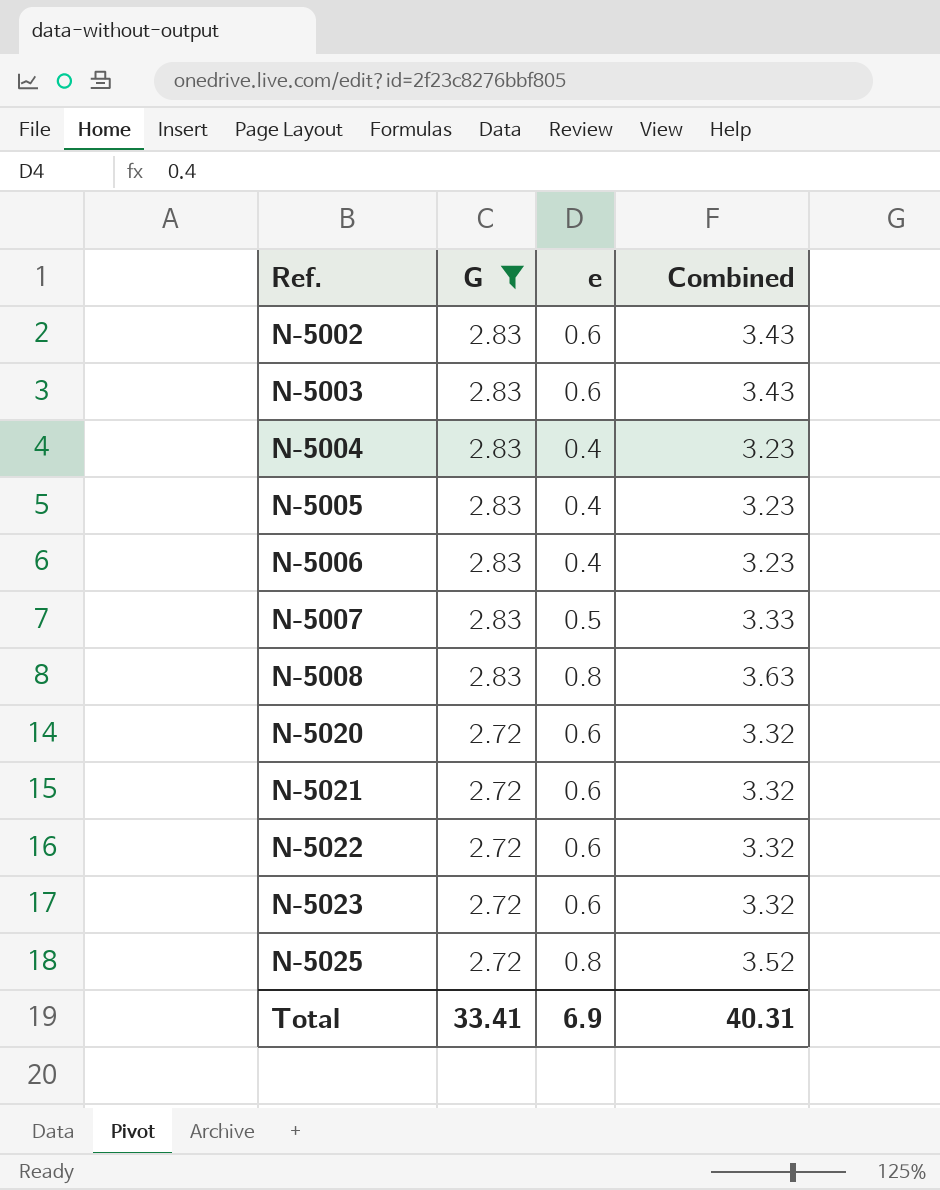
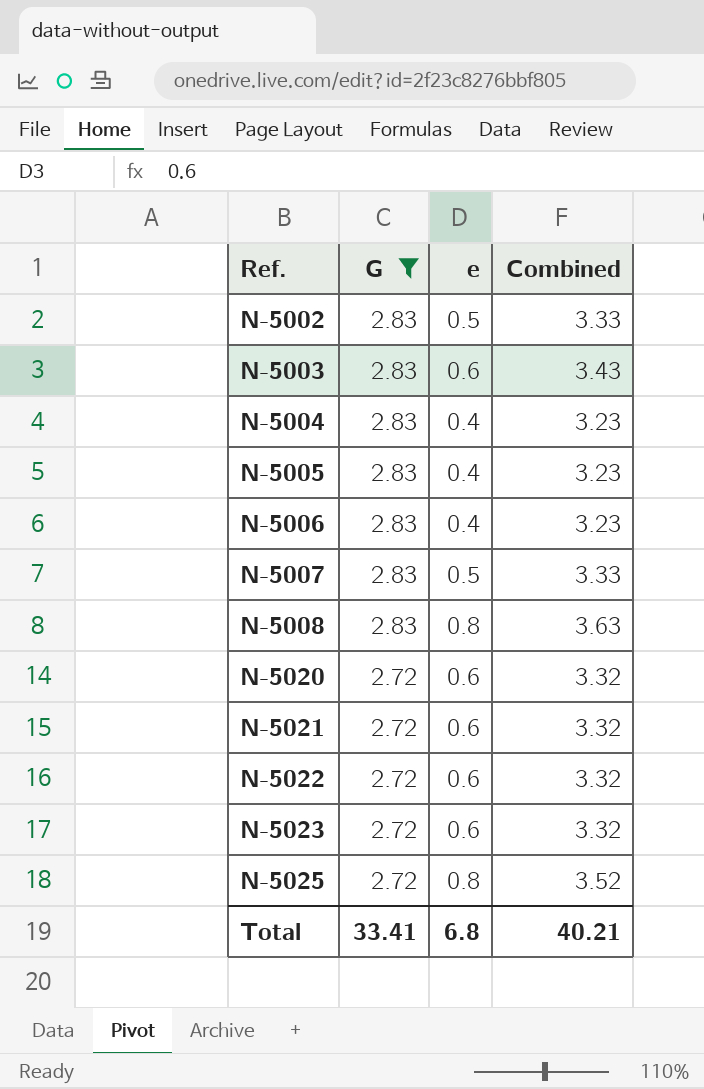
N-5002 | e: 0.6 -> 0.5
N-5002 | Combined: 3.43 -> 3.33
Total | e: 6.9 -> 6.8
Total | Combined: 40.31 -> 40.21

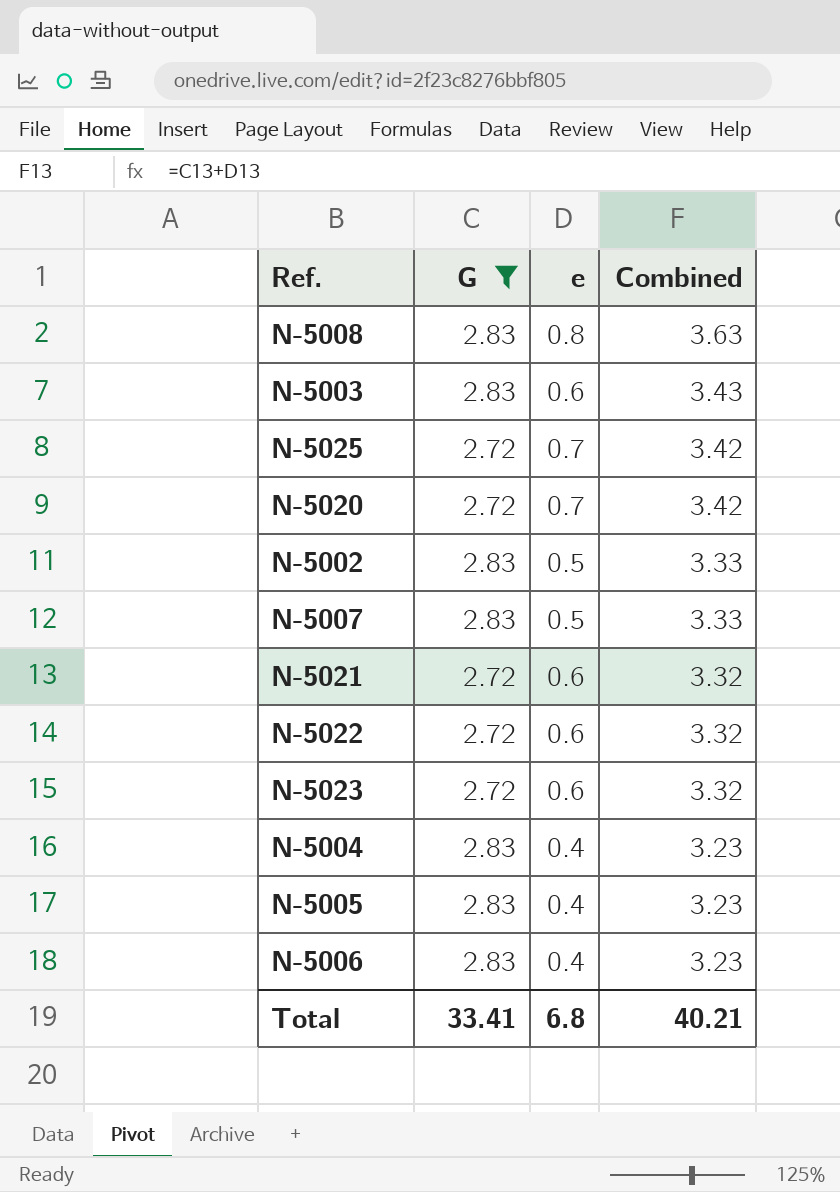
row order: Ref. ascending -> Combined descending
N-5025 | e: 0.8 -> 0.7
N-5025 | Combined: 3.52 -> 3.42
N-5020 | e: 0.6 -> 0.7
N-5020 | Combined: 3.32 -> 3.42

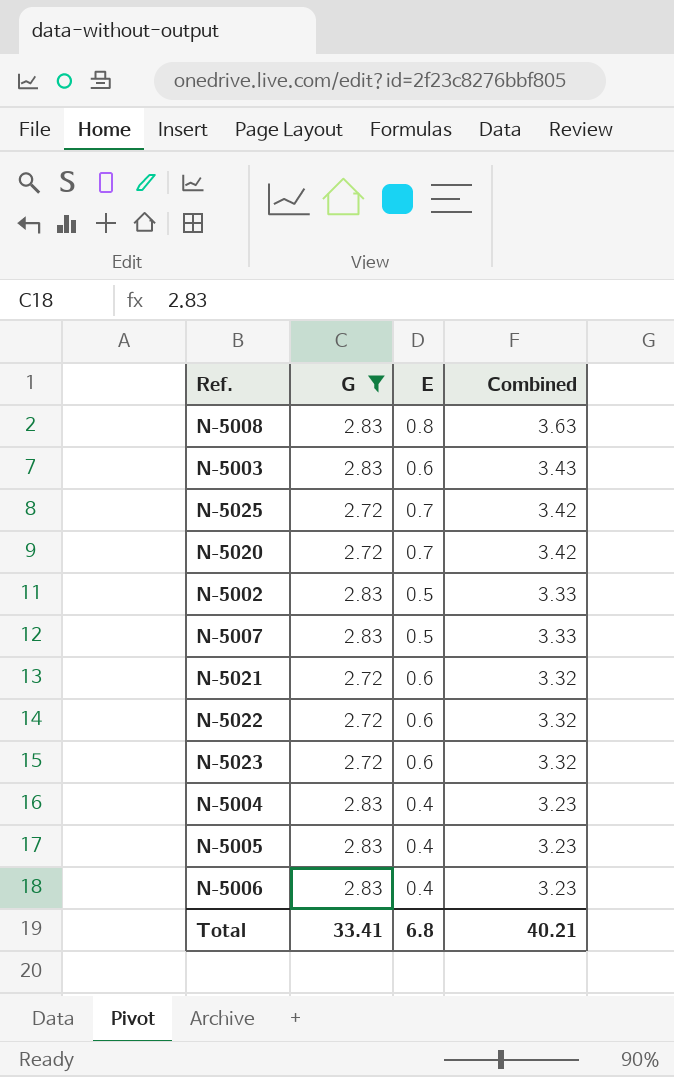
column name: e -> E

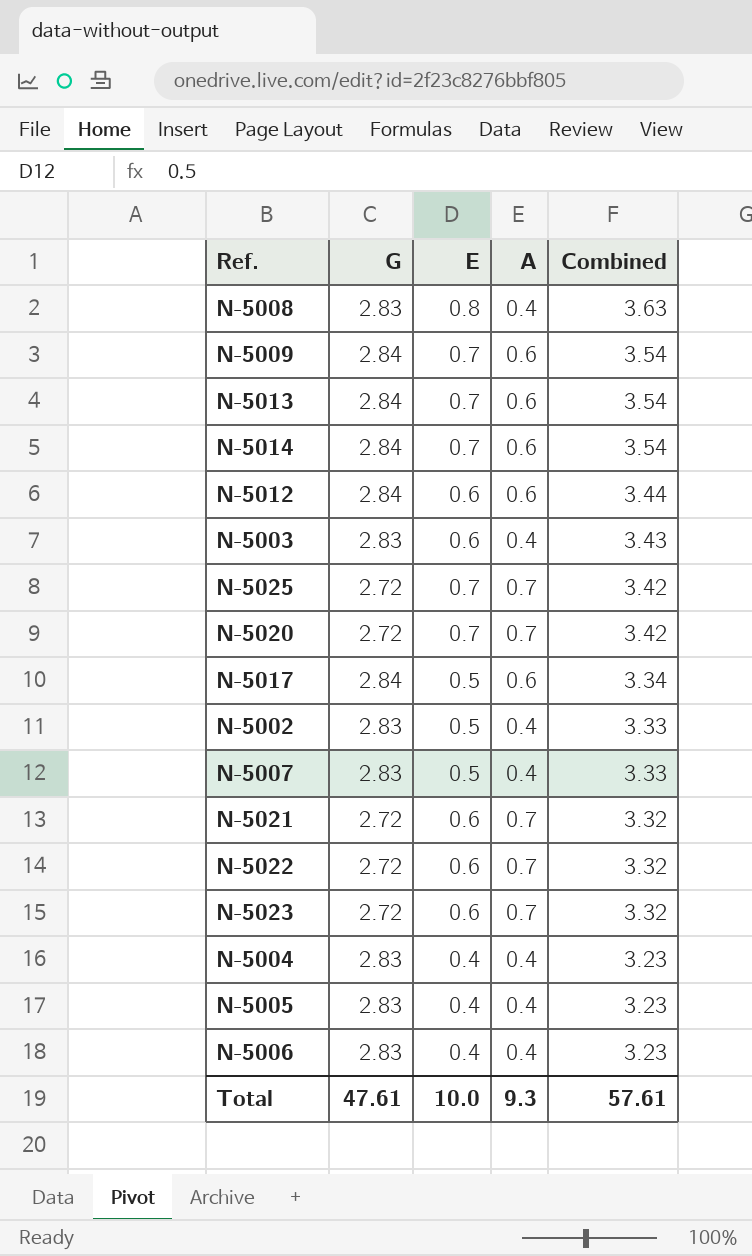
filter: G != 2.84 -> none
column A | position: none -> 4
Total | G: 33.41 -> 47.61
Total | E: 6.8 -> 10.0
Total | Combined: 40.21 -> 57.61

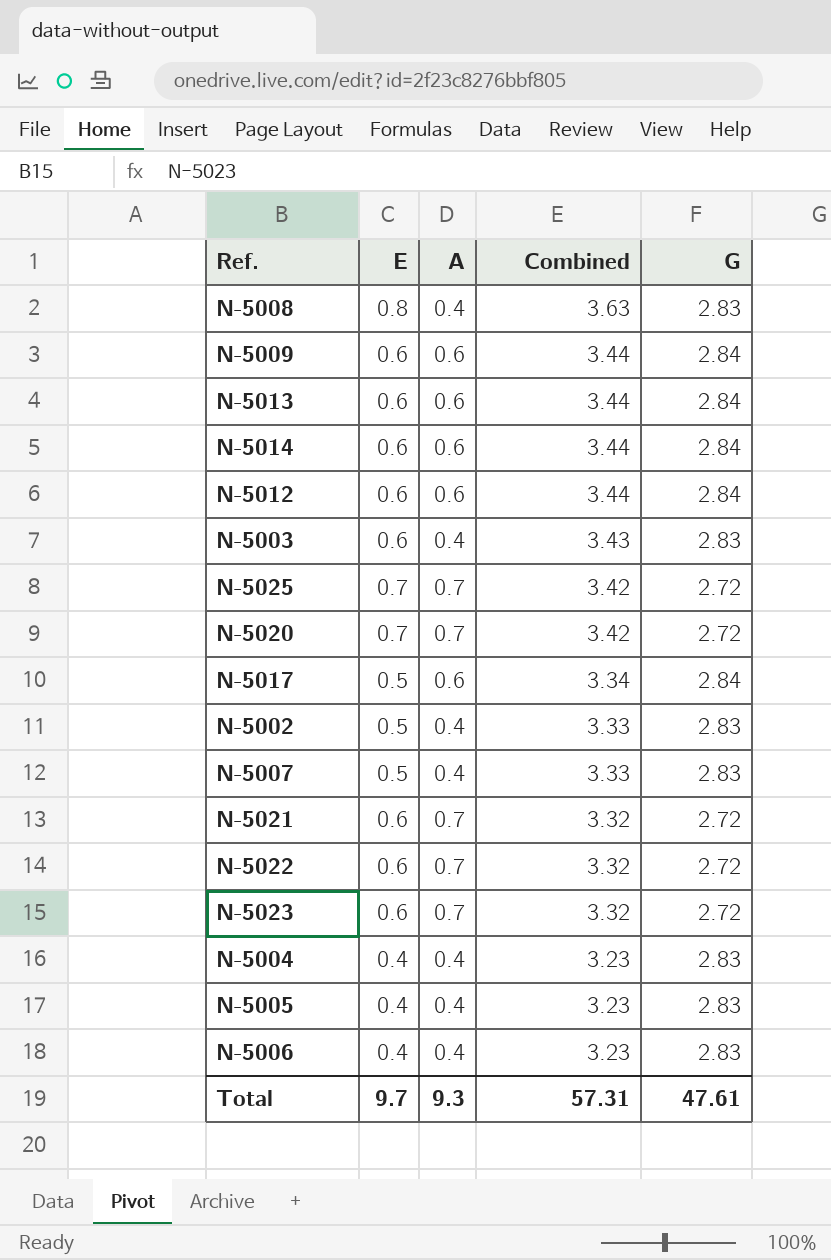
column G | position: 2 -> 5
N-5009 | E: 0.7 -> 0.6
N-5009 | Combined: 3.54 -> 3.44
N-5013 | E: 0.7 -> 0.6
N-5013 | Combined: 3.54 -> 3.44
N-5014 | E: 0.7 -> 0.6
N-5014 | Combined: 3.54 -> 3.44
Total | E: 10.0 -> 9.7
Total | Combined: 57.61 -> 57.31

